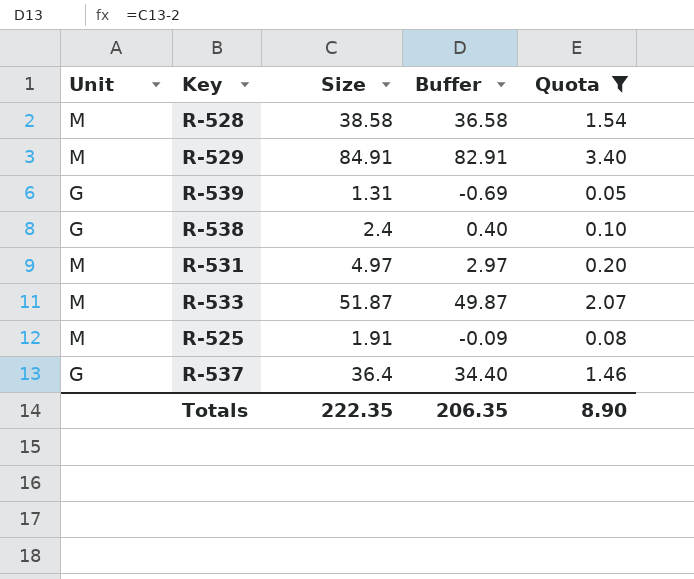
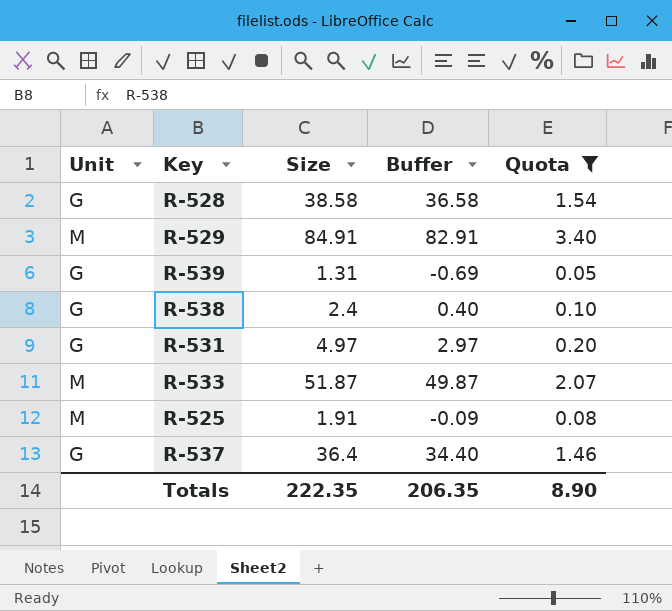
R-528 | Unit: M -> G
R-531 | Unit: M -> G

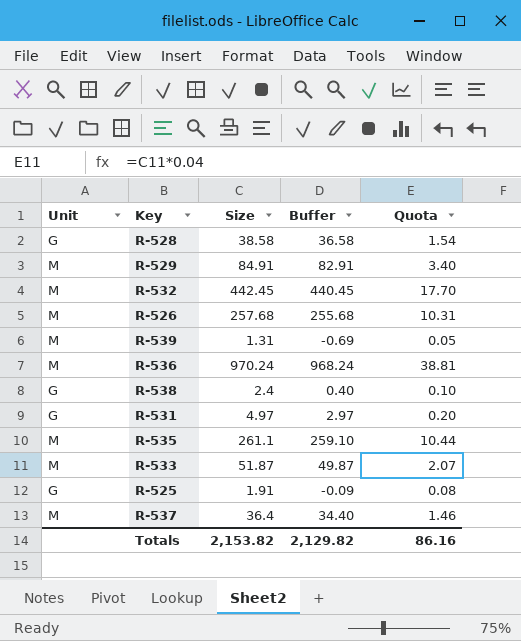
filter: Quota <= 3.40 -> none
R-539 | Unit: G -> M
R-525 | Unit: M -> G
R-537 | Unit: G -> M
Totals | Size: 222.35 -> 2,153.82
Totals | Buffer: 206.35 -> 2,129.82
Totals | Quota: 8.90 -> 86.16

